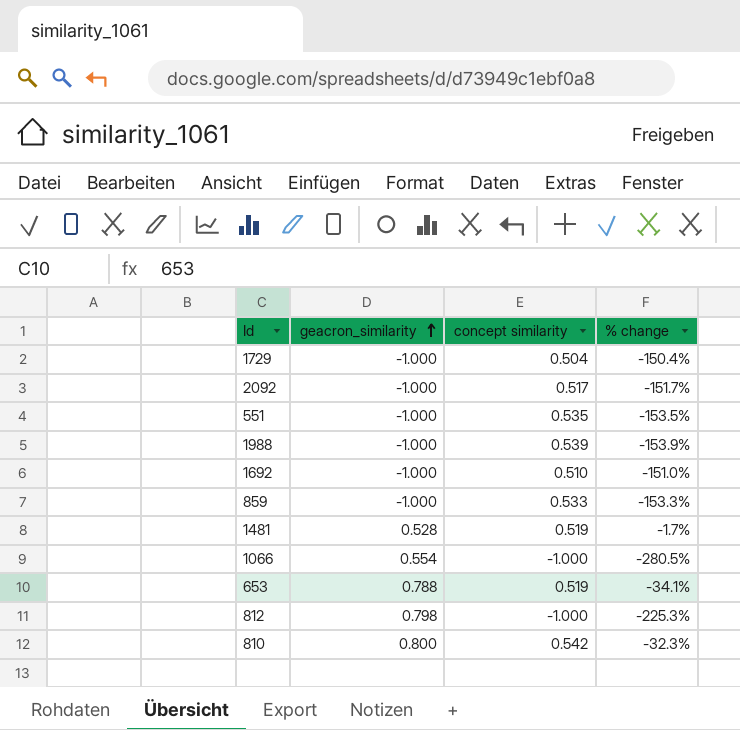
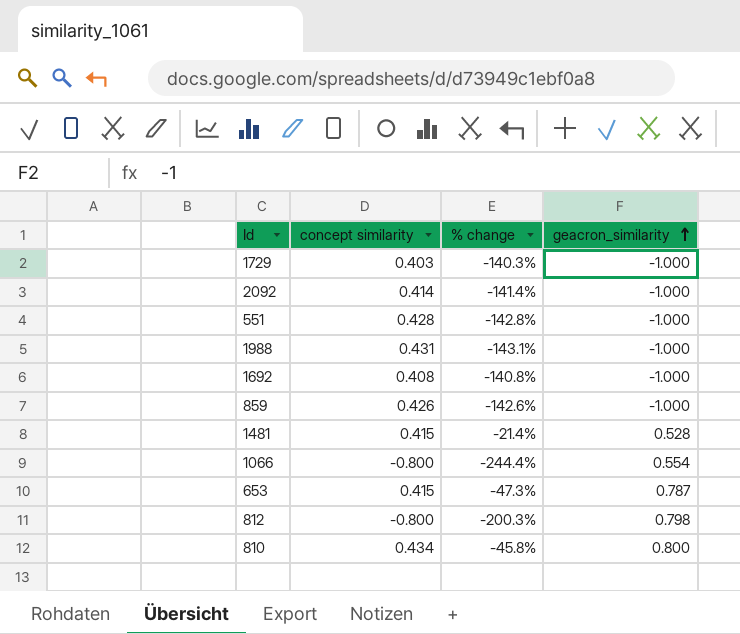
column geacron_similarity | position: 2 -> 4
1729 | concept similarity: 0.504 -> 0.403
1729 | % change: -150.4% -> -140.3%
2092 | concept similarity: 0.517 -> 0.414
2092 | % change: -151.7% -> -141.4%
551 | concept similarity: 0.535 -> 0.428
551 | % change: -153.5% -> -142.8%
1988 | concept similarity: 0.539 -> 0.431
1988 | % change: -153.9% -> -143.1%
1692 | concept similarity: 0.510 -> 0.408
1692 | % change: -151.0% -> -140.8%
859 | concept similarity: 0.533 -> 0.426
859 | % change: -153.3% -> -142.6%
1481 | concept similarity: 0.519 -> 0.415
1481 | % change: -1.7% -> -21.4%
1066 | concept similarity: -1.000 -> -0.800
1066 | % change: -280.5% -> -244.4%
653 | concept similarity: 0.519 -> 0.415
653 | % change: -34.1% -> -47.3%
653 | geacron_similarity: 0.788 -> 0.787
812 | concept similarity: -1.000 -> -0.800
812 | % change: -225.3% -> -200.3%
810 | concept similarity: 0.542 -> 0.434
810 | % change: -32.3% -> -45.8%

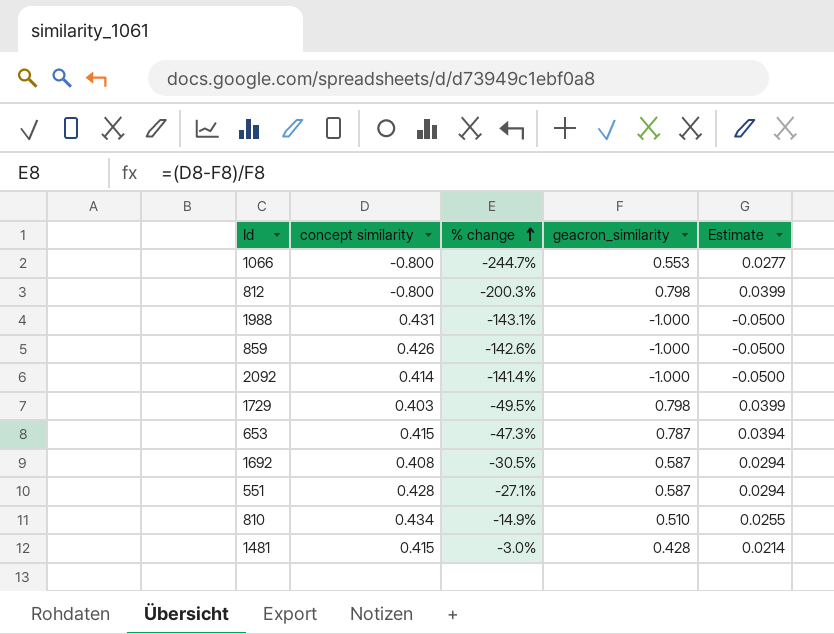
row order: geacron_similarity ascending -> % change ascending
column Estimate | formula: none -> [geacron_similarity] * 0.05
1066 | % change: -244.4% -> -244.7%
1066 | geacron_similarity: 0.554 -> 0.553
1729 | % change: -140.3% -> -49.5%
1729 | geacron_similarity: -1.000 -> 0.798
1692 | % change: -140.8% -> -30.5%
1692 | geacron_similarity: -1.000 -> 0.587
551 | % change: -142.8% -> -27.1%
551 | geacron_similarity: -1.000 -> 0.587
810 | % change: -45.8% -> -14.9%
810 | geacron_similarity: 0.800 -> 0.510
1481 | % change: -21.4% -> -3.0%
1481 | geacron_similarity: 0.528 -> 0.428

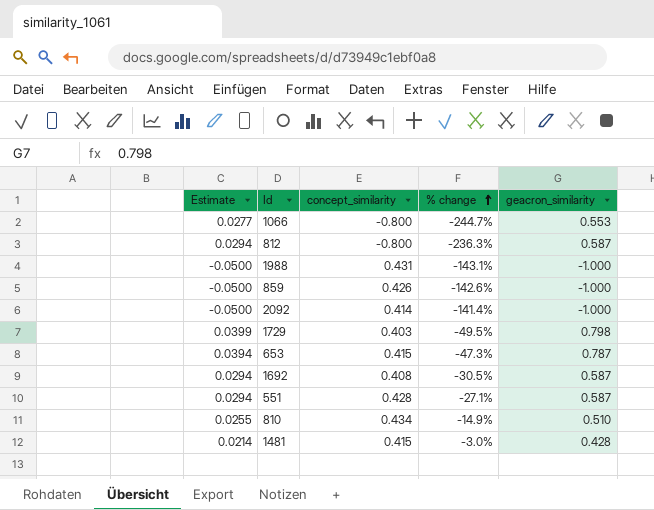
column Estimate | position: 5 -> 1
column name: concept similarity -> concept_similarity
812 | Estimate: 0.0399 -> 0.0294
812 | % change: -200.3% -> -236.3%
812 | geacron_similarity: 0.798 -> 0.587

